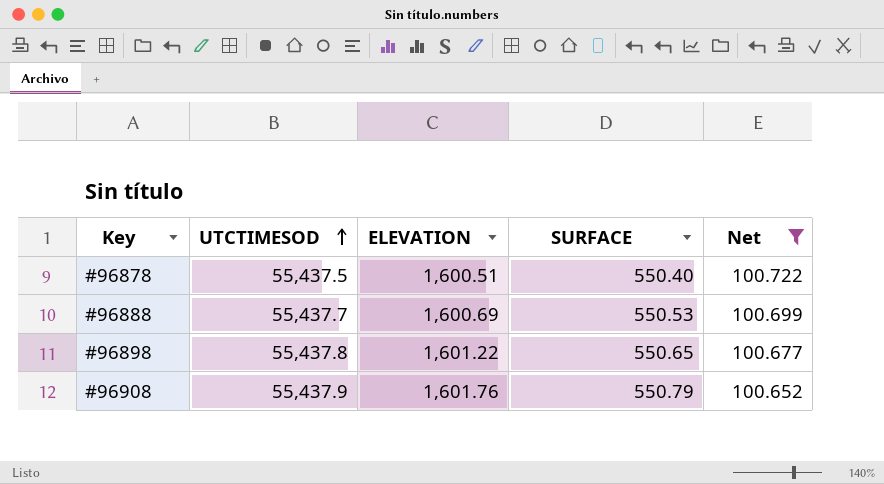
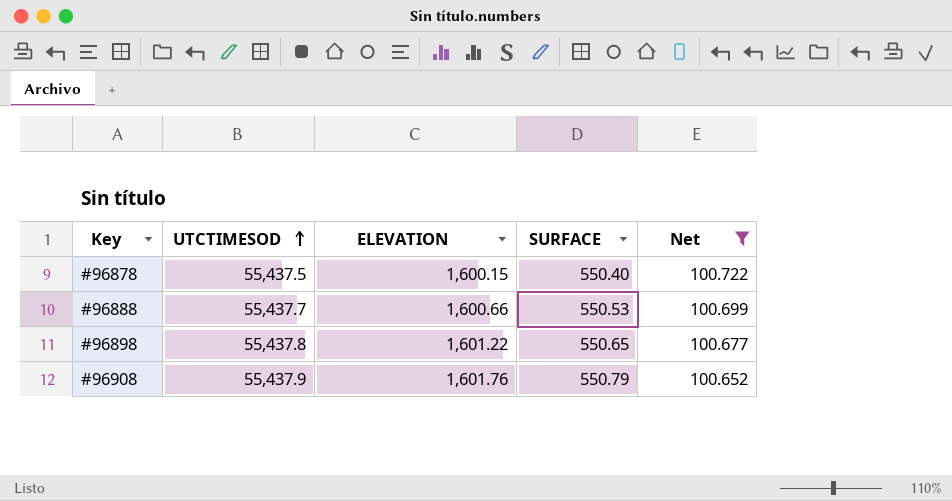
#96878 | ELEVATION: 1,600.51 -> 1,600.15
#96888 | ELEVATION: 1,600.69 -> 1,600.66

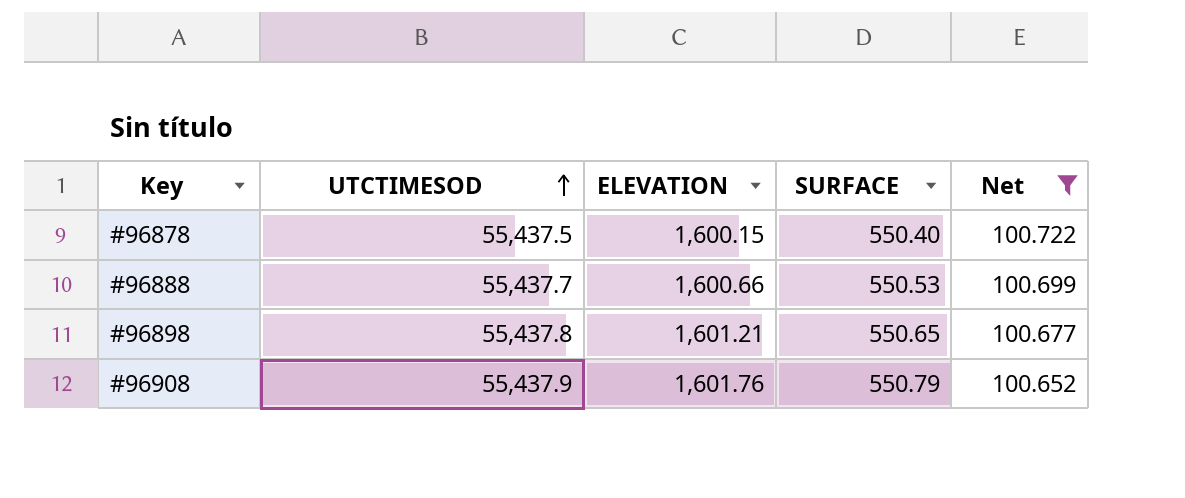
#96898 | ELEVATION: 1,601.22 -> 1,601.21

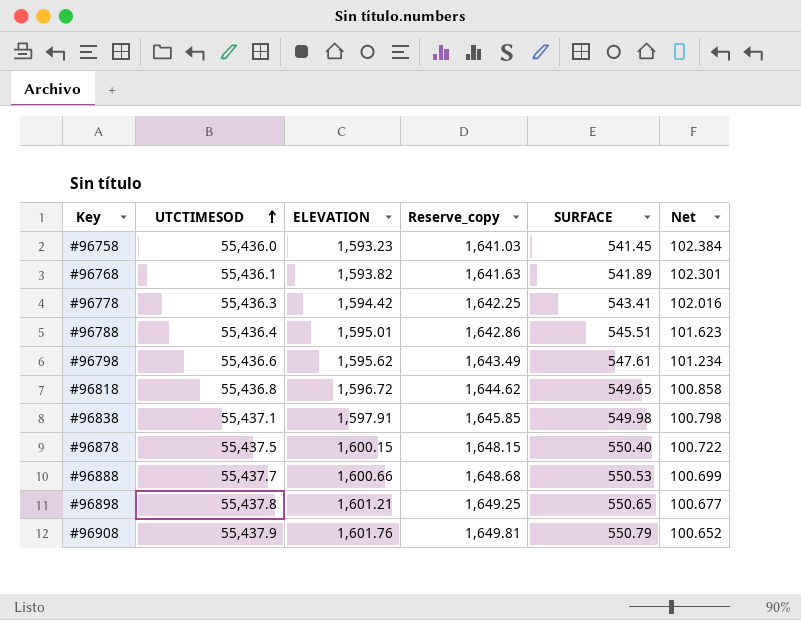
filter: Net <= 100.722 -> none
column Reserve_copy | formula: none -> [ELEVATION] * 1.03

